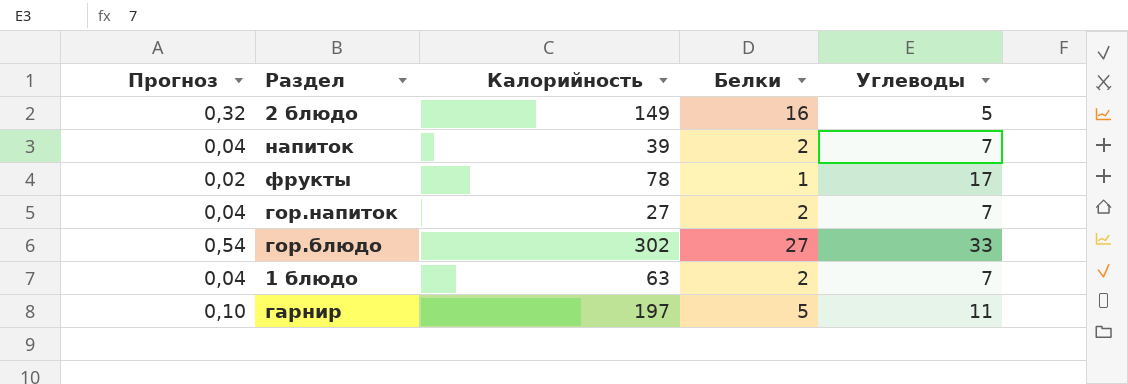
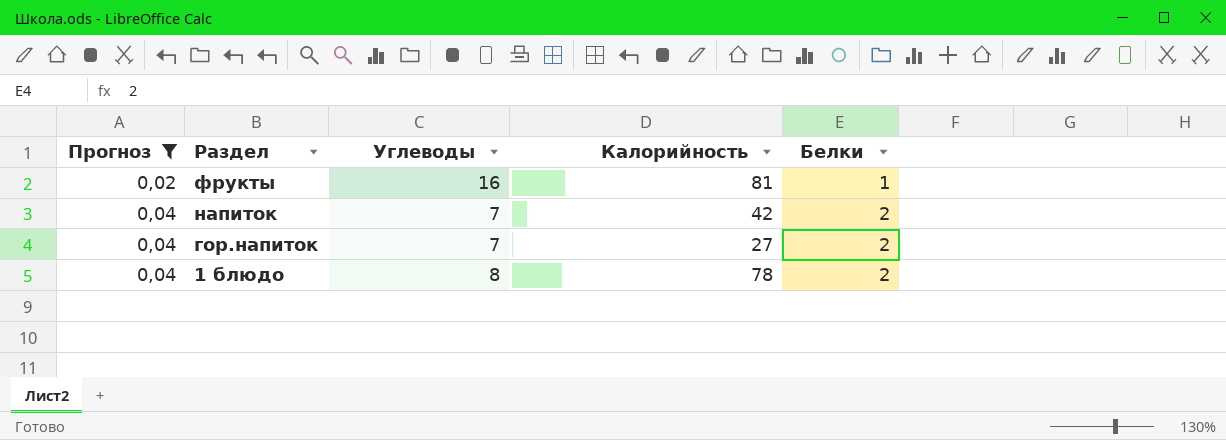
filter: none -> Прогноз <= 0,04
row order: none -> Прогноз ascending
column Углеводы | position: 5 -> 3
фрукты | Углеводы: 17 -> 16
фрукты | Калорийность: 78 -> 81
напиток | Калорийность: 39 -> 42
1 блюдо | Углеводы: 7 -> 8
1 блюдо | Калорийность: 63 -> 78

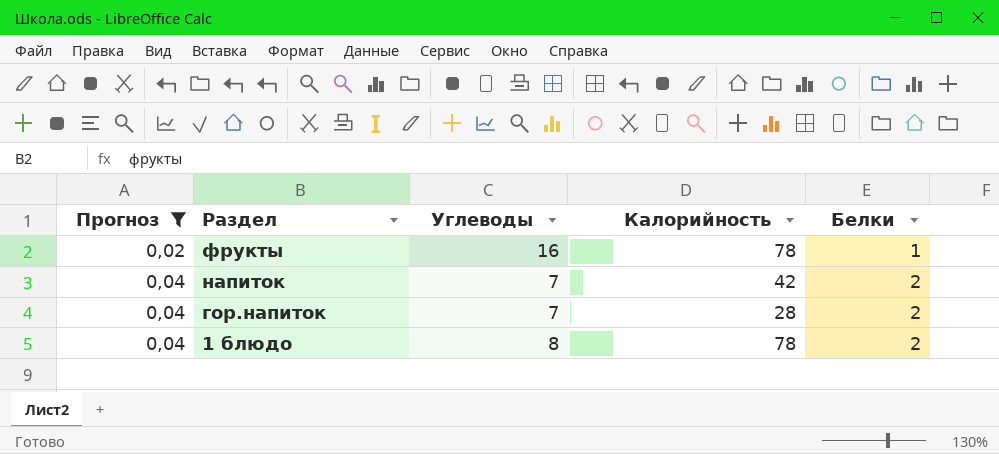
фрукты | Калорийность: 81 -> 78
гор.напиток | Калорийность: 27 -> 28

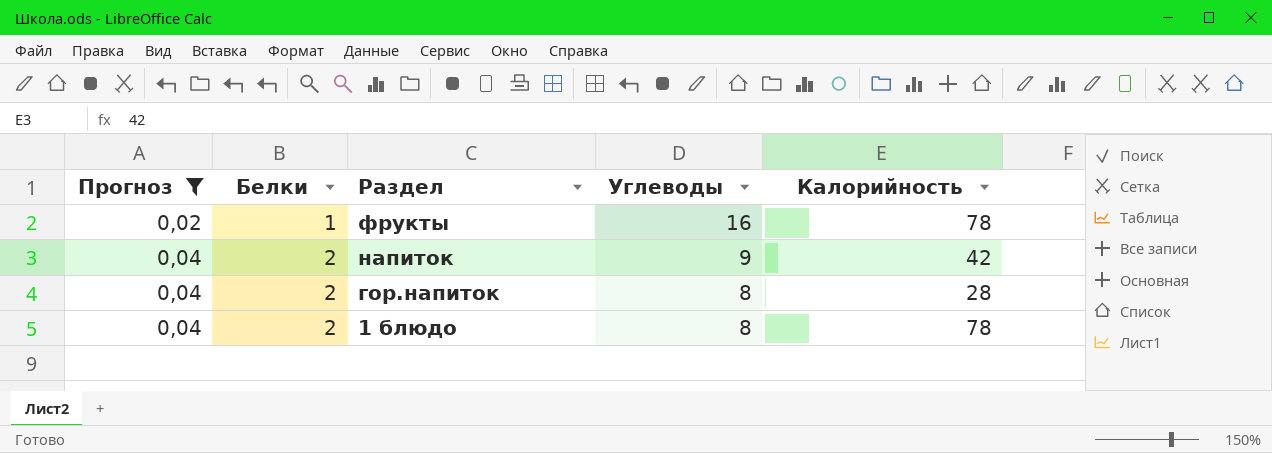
column Белки | position: 5 -> 2
напиток | Углеводы: 7 -> 9
гор.напиток | Углеводы: 7 -> 8

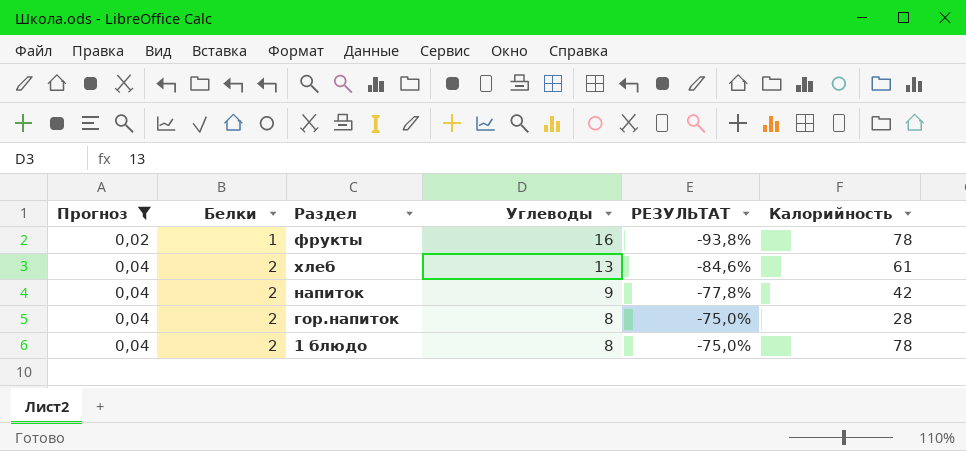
column РЕЗУЛЬТАТ | formula: none -> ([Белки] - [Углеводы]) / [Углеводы]
row хлеб: none -> 0,04 | 2 | 13 | -84,6% | 61

